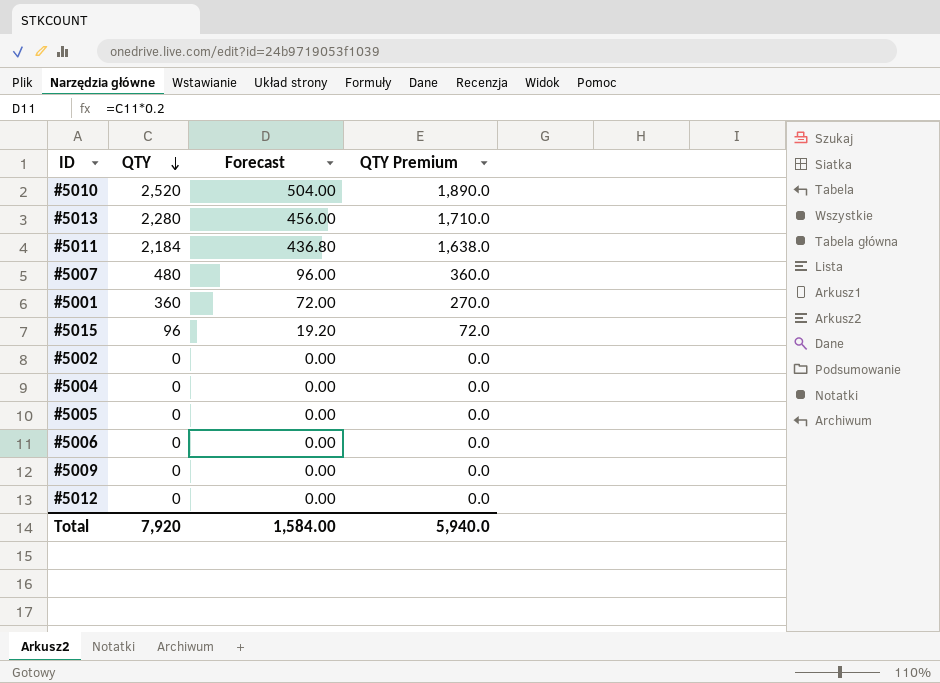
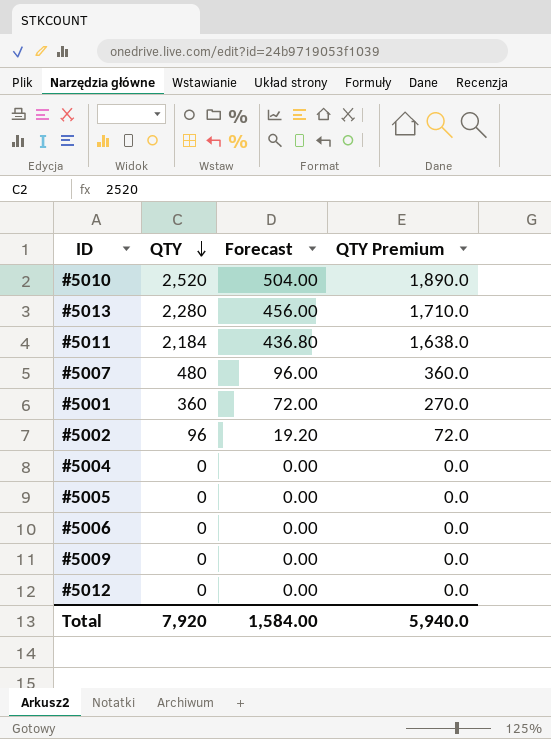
row #5015: 96 | 19.20 | 72.0 -> none
#5002 | QTY: 0 -> 96
#5002 | Forecast: 0.00 -> 19.20
#5002 | QTY Premium: 0.0 -> 72.0

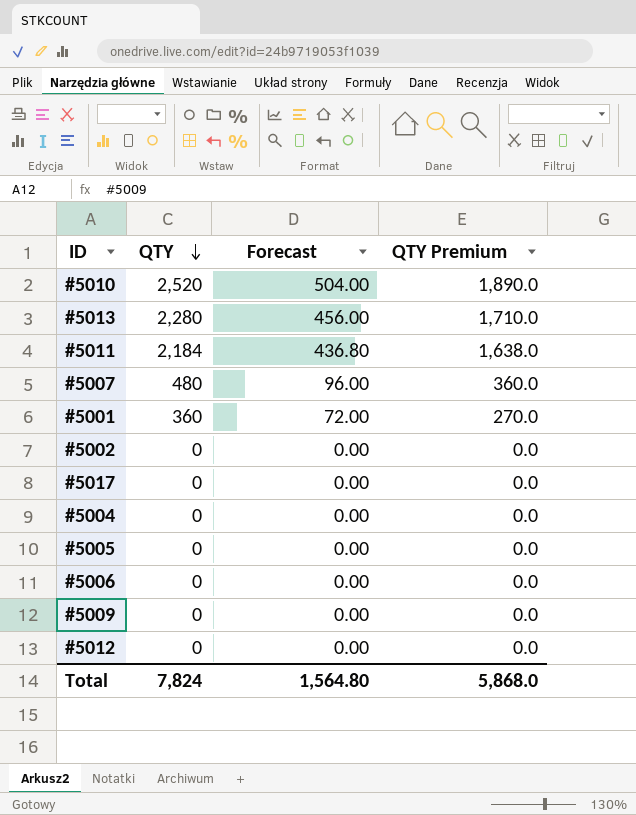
#5002 | QTY: 96 -> 0
#5002 | Forecast: 19.20 -> 0.00
#5002 | QTY Premium: 72.0 -> 0.0
row #5017: none -> 0 | 0.00 | 0.0
Total | QTY: 7,920 -> 7,824
Total | Forecast: 1,584.00 -> 1,564.80
Total | QTY Premium: 5,940.0 -> 5,868.0

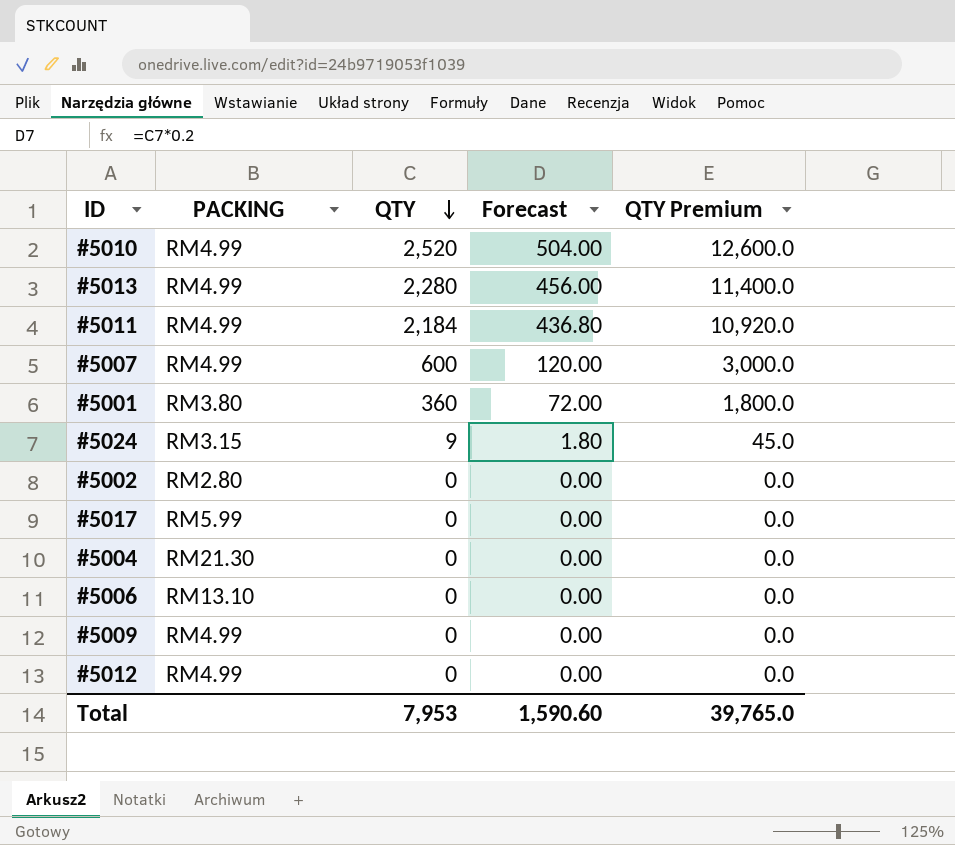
column PACKING | position: none -> 2
column QTY Premium | formula: [QTY] * 0.75 -> [QTY] * 5
row #5005: 0 | 0.00 | 0.0 -> none
#5007 | QTY: 480 -> 600
#5007 | Forecast: 96.00 -> 120.00
row #5024: none -> RM3.15 | 9 | 1.80 | 45.0
Total | QTY: 7,824 -> 7,953
Total | Forecast: 1,564.80 -> 1,590.60
Total | QTY Premium: 5,868.0 -> 39,765.0

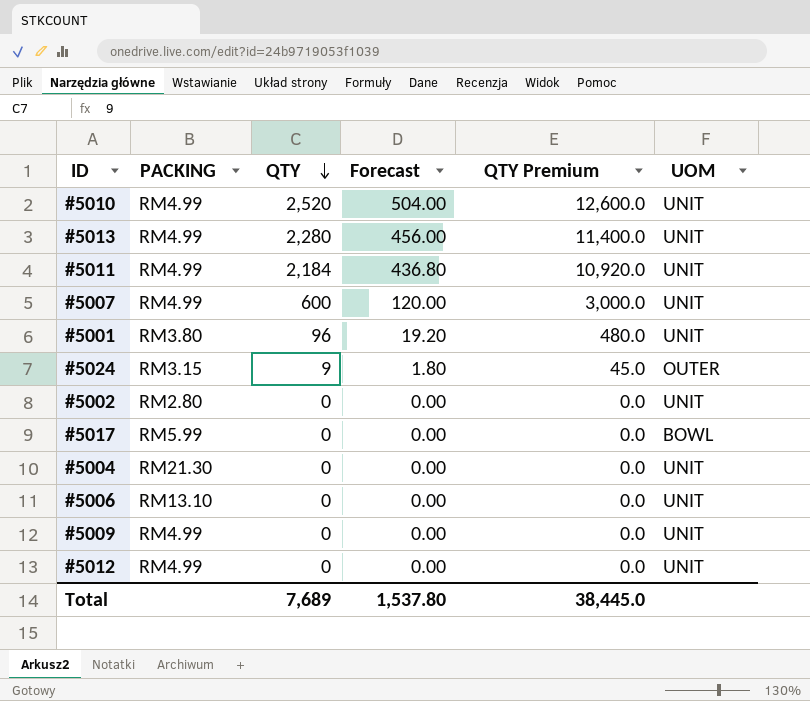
column UOM | position: none -> 6
#5001 | QTY: 360 -> 96
#5001 | Forecast: 72.00 -> 19.20
#5001 | QTY Premium: 1,800.0 -> 480.0
Total | QTY: 7,953 -> 7,689
Total | Forecast: 1,590.60 -> 1,537.80
Total | QTY Premium: 39,765.0 -> 38,445.0

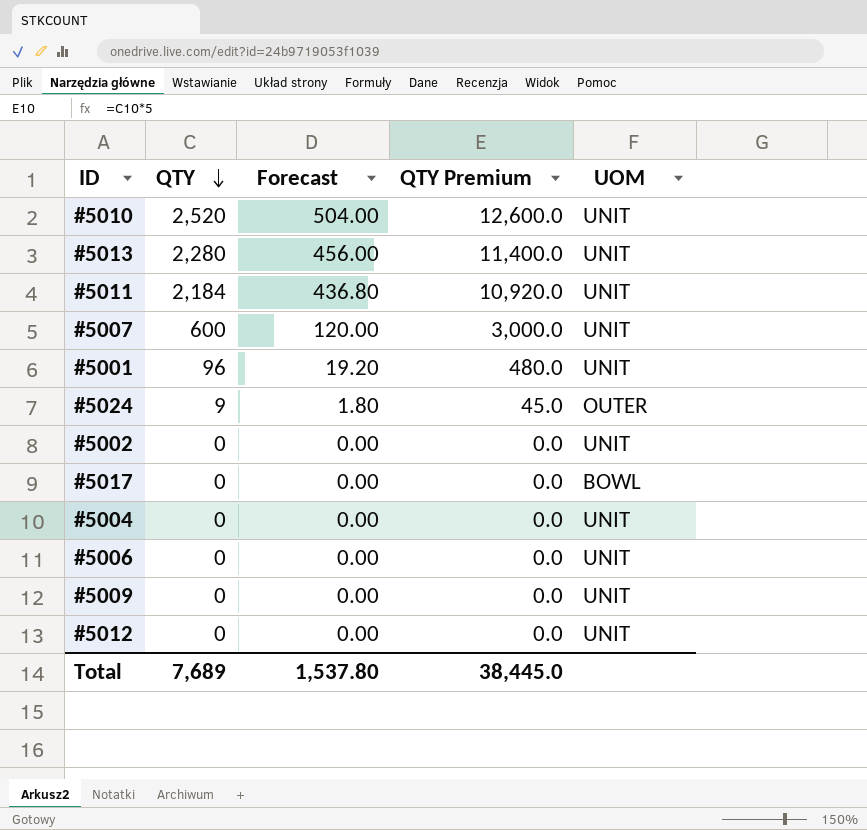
column PACKING | position: 2 -> none

